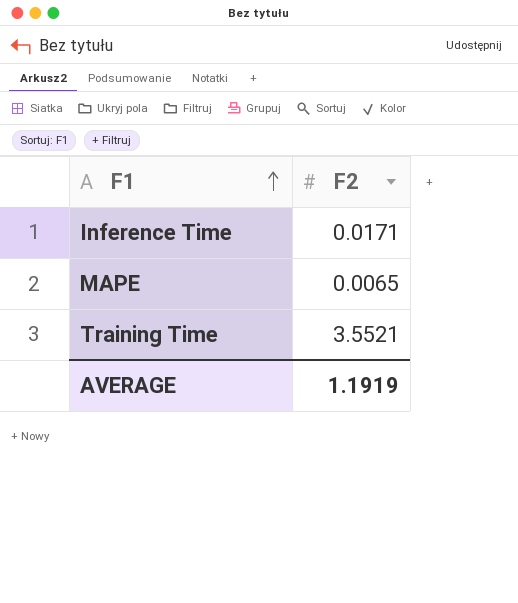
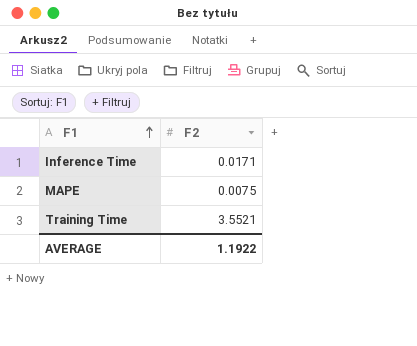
MAPE | F2: 0.0065 -> 0.0075
AVERAGE | F2: 1.1919 -> 1.1922

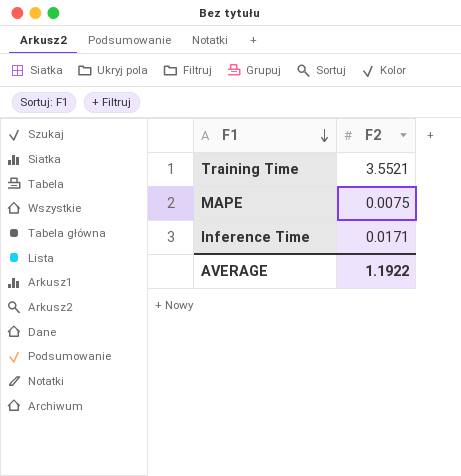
row order: F1 ascending -> F1 descending

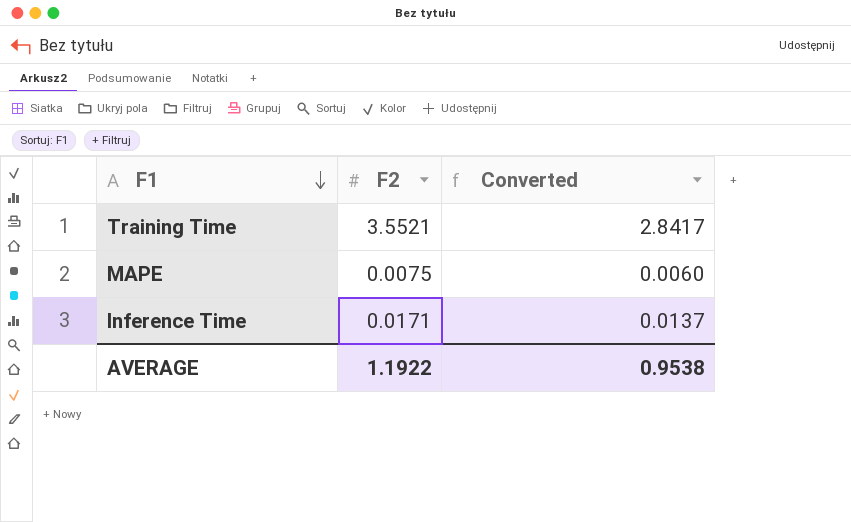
column Converted | formula: none -> [F2] * 0.8

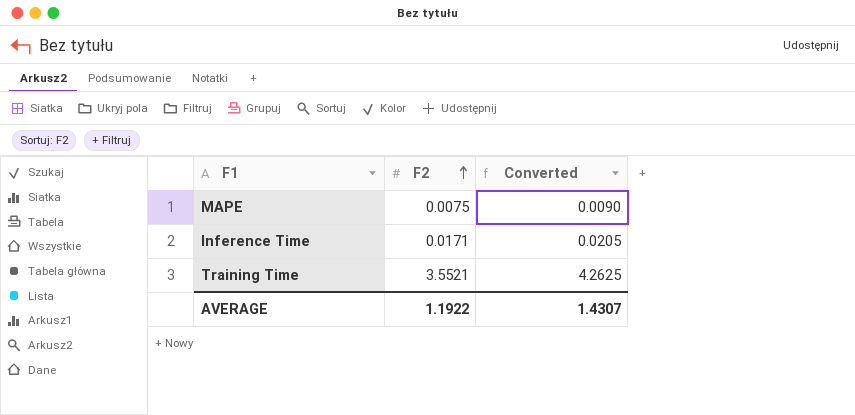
row order: F1 descending -> F2 ascending
column Converted | formula: [F2] * 0.8 -> [F2] * 1.2
AVERAGE | Converted: 0.9538 -> 1.4307

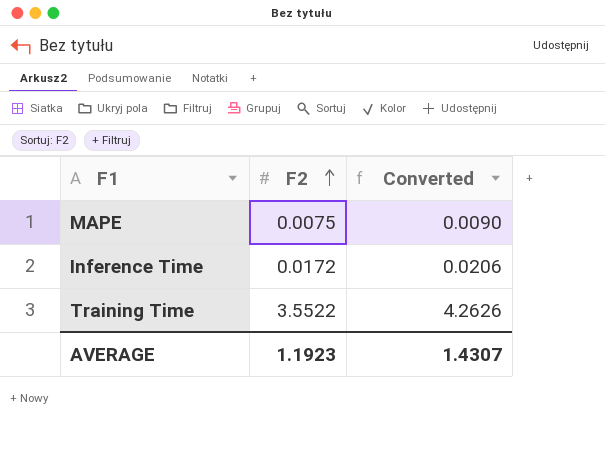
Inference Time | F2: 0.0171 -> 0.0172
Inference Time | Converted: 0.0205 -> 0.0206
Training Time | F2: 3.5521 -> 3.5522
Training Time | Converted: 4.2625 -> 4.2626
AVERAGE | F2: 1.1922 -> 1.1923

